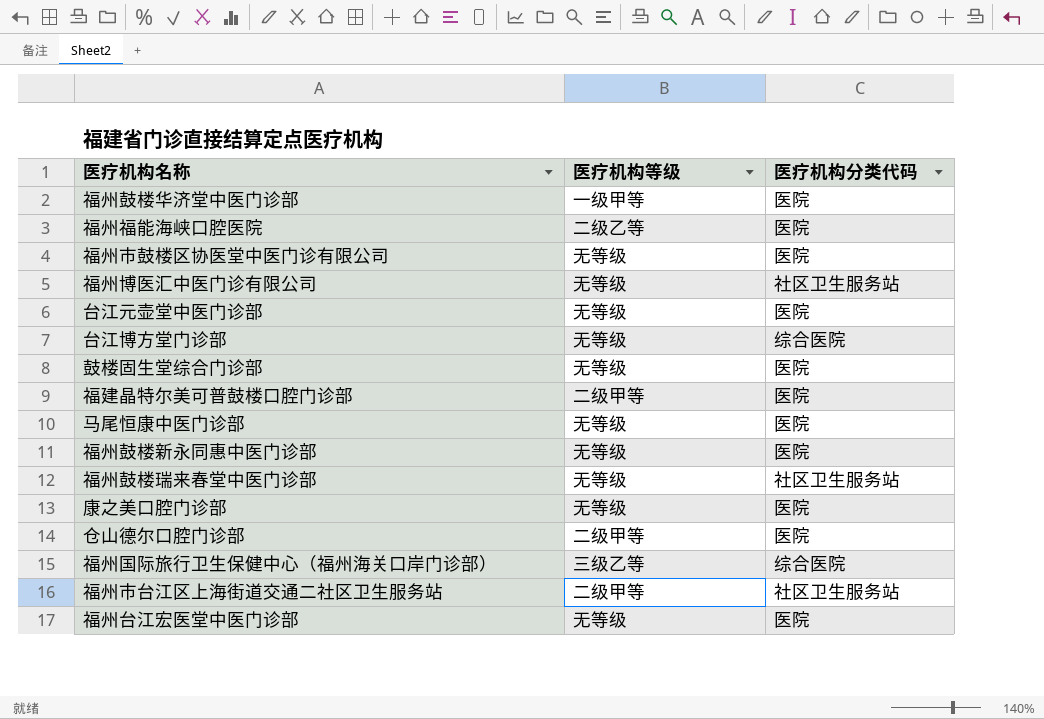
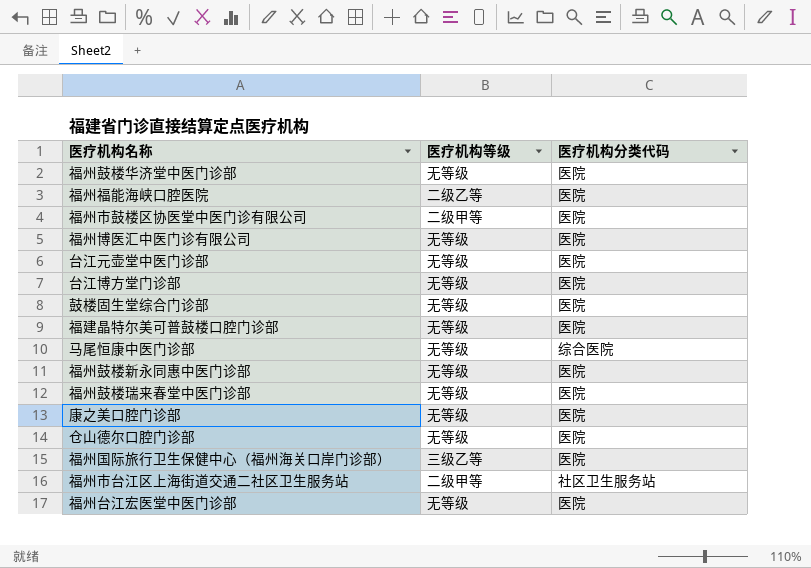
福州鼓楼华济堂中医门诊部 | 医疗机构等级: 一级甲等 -> 无等级
福州市鼓楼区协医堂中医门诊有限公司 | 医疗机构等级: 无等级 -> 二级甲等
福州博医汇中医门诊有限公司 | 医疗机构分类代码: 社区卫生服务站 -> 医院
台江博方堂门诊部 | 医疗机构分类代码: 综合医院 -> 医院
福建晶特尔美可普鼓楼口腔门诊部 | 医疗机构等级: 二级甲等 -> 无等级
马尾恒康中医门诊部 | 医疗机构分类代码: 医院 -> 综合医院
福州鼓楼瑞来春堂中医门诊部 | 医疗机构分类代码: 社区卫生服务站 -> 医院
仓山德尔口腔门诊部 | 医疗机构等级: 二级甲等 -> 无等级
福州国际旅行卫生保健中心（福州海关口岸门诊部） | 医疗机构分类代码: 综合医院 -> 医院

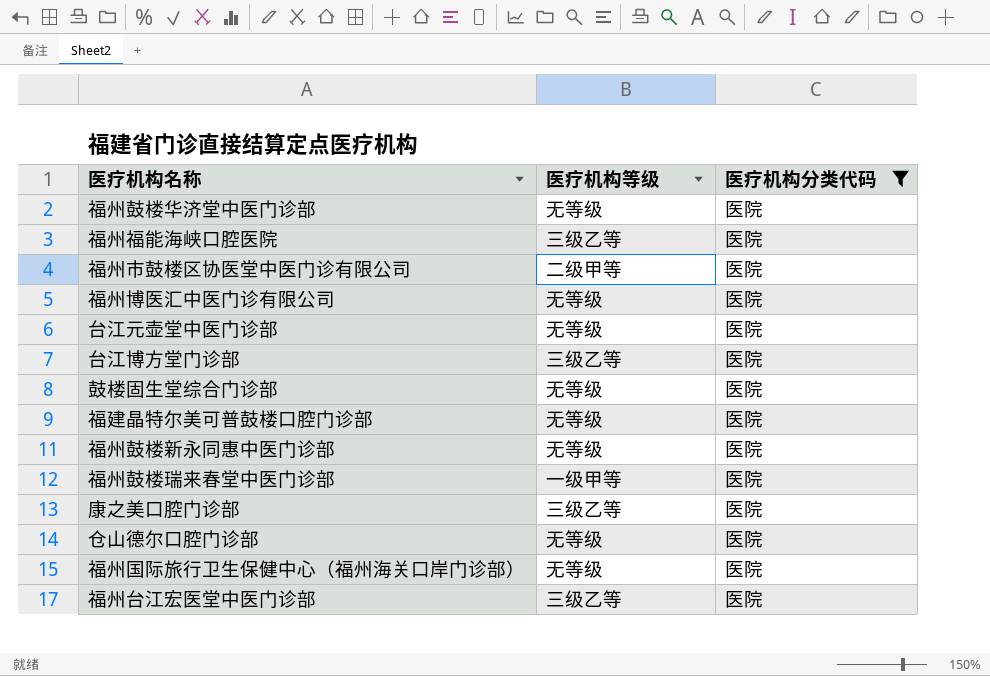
filter: none -> 医疗机构分类代码 = 医院
福州福能海峡口腔医院 | 医疗机构等级: 二级乙等 -> 三级乙等
台江博方堂门诊部 | 医疗机构等级: 无等级 -> 三级乙等
福州鼓楼瑞来春堂中医门诊部 | 医疗机构等级: 无等级 -> 一级甲等
康之美口腔门诊部 | 医疗机构等级: 无等级 -> 三级乙等
福州国际旅行卫生保健中心（福州海关口岸门诊部） | 医疗机构等级: 三级乙等 -> 无等级
福州台江宏医堂中医门诊部 | 医疗机构等级: 无等级 -> 三级乙等

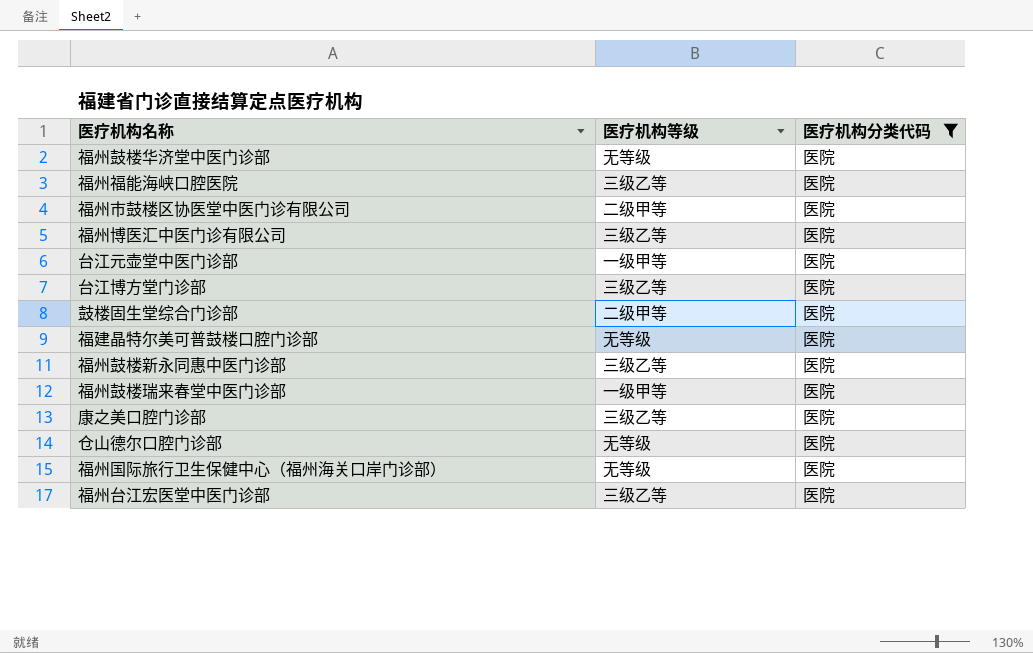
福州博医汇中医门诊有限公司 | 医疗机构等级: 无等级 -> 三级乙等
台江元壶堂中医门诊部 | 医疗机构等级: 无等级 -> 一级甲等
鼓楼固生堂综合门诊部 | 医疗机构等级: 无等级 -> 二级甲等
福州鼓楼新永同惠中医门诊部 | 医疗机构等级: 无等级 -> 三级乙等

